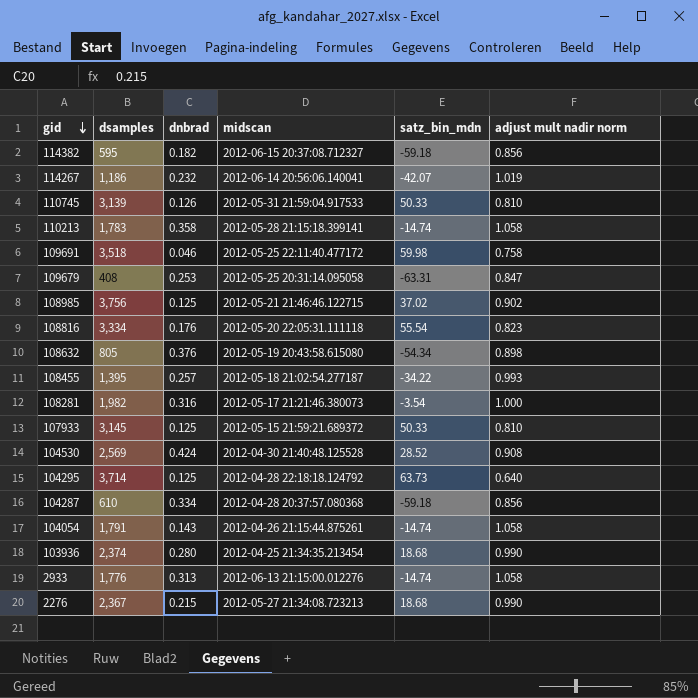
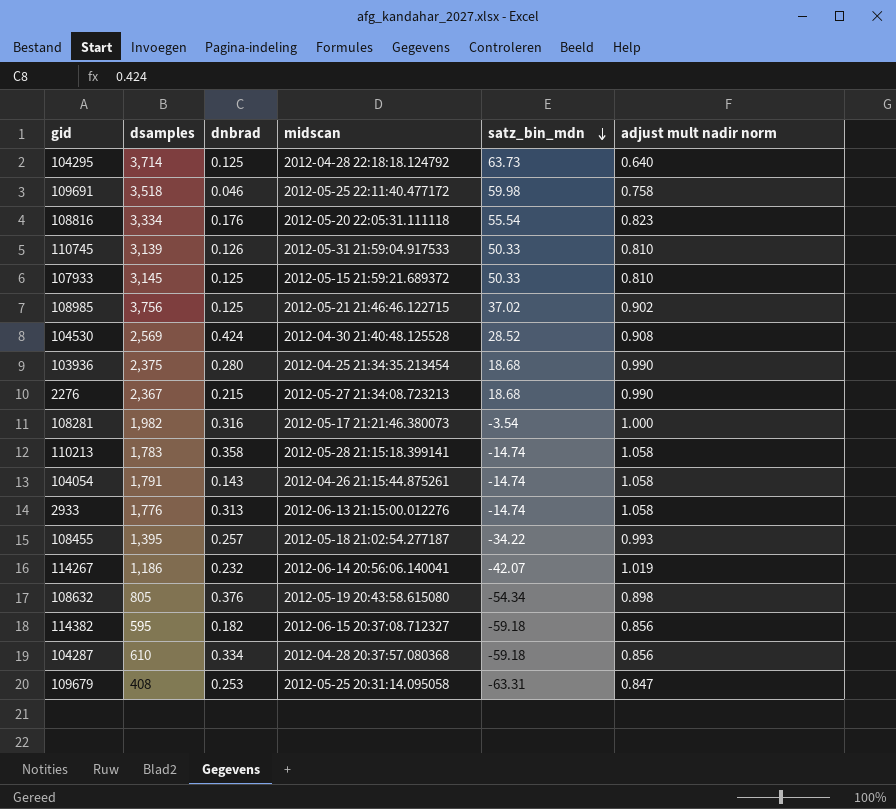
row order: gid descending -> satz_bin_mdn descending
103936 | dsamples: 2,374 -> 2,375

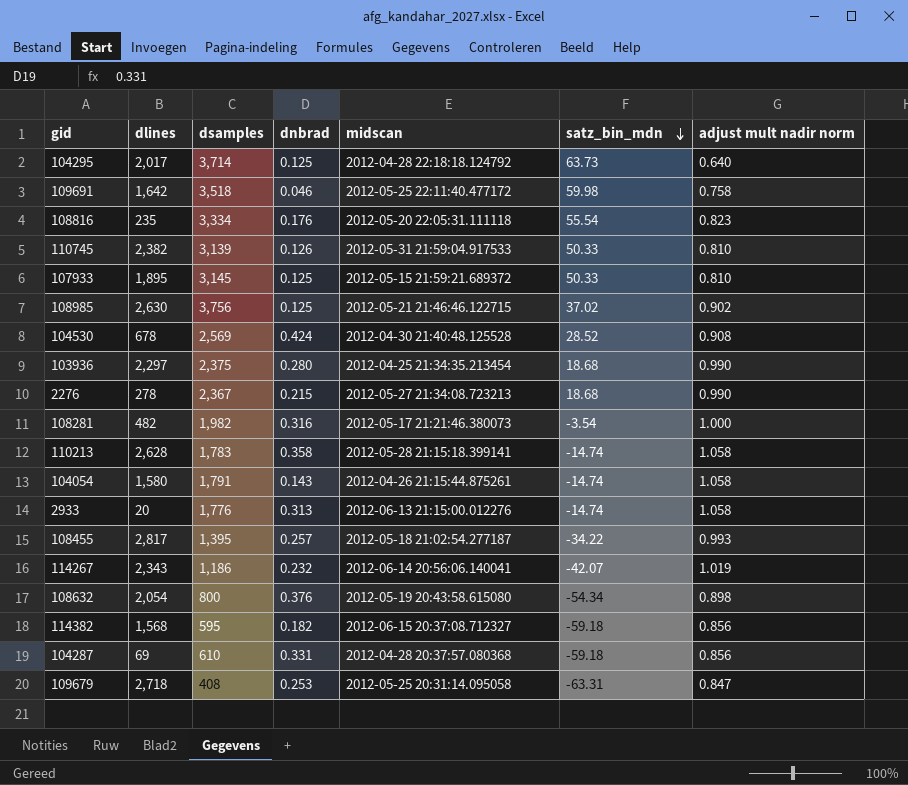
column dlines | position: none -> 2
108632 | dsamples: 805 -> 800
104287 | dnbrad: 0.334 -> 0.331

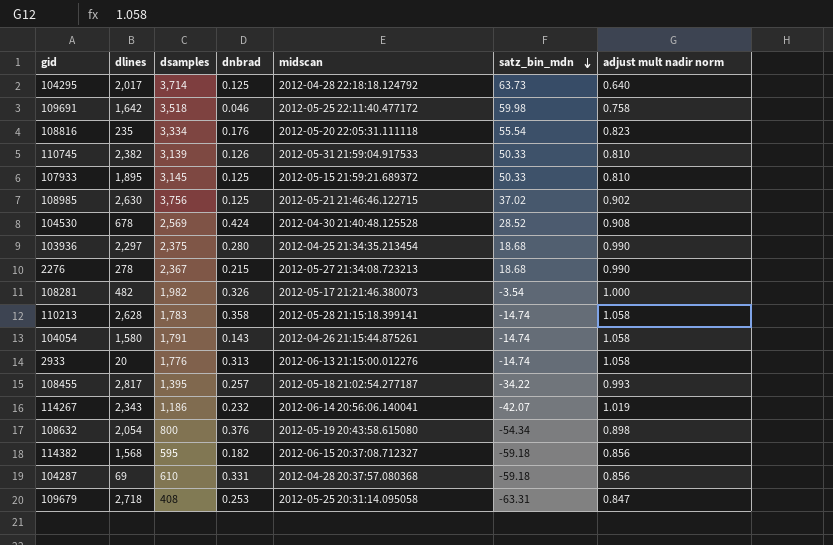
108281 | dnbrad: 0.316 -> 0.326

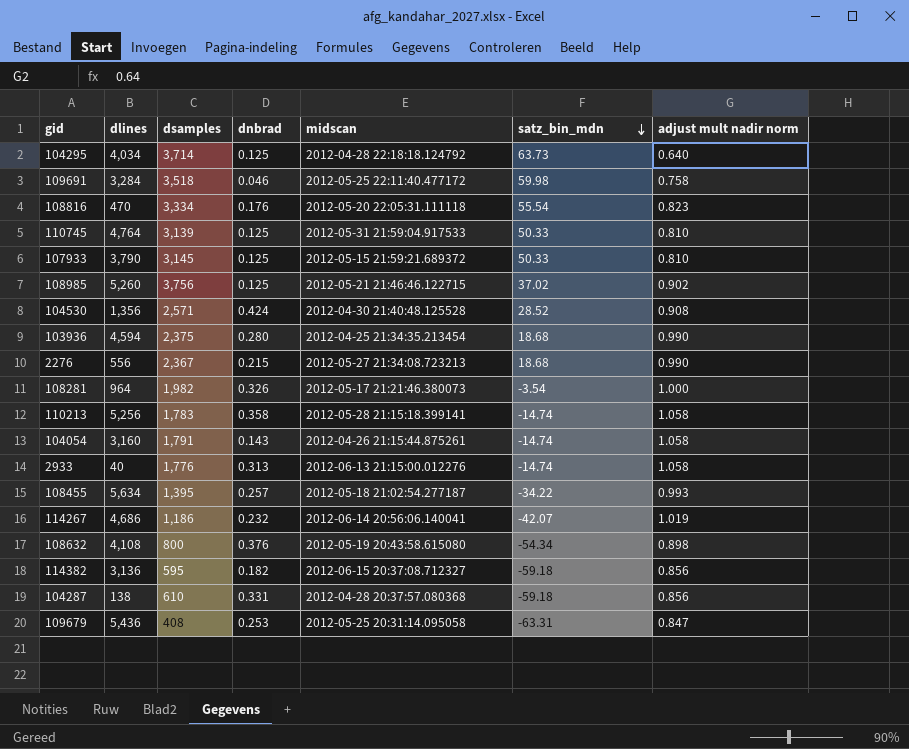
104295 | dlines: 2,017 -> 4,034
109691 | dlines: 1,642 -> 3,284
108816 | dlines: 235 -> 470
110745 | dlines: 2,382 -> 4,764
110745 | dnbrad: 0.126 -> 0.125
107933 | dlines: 1,895 -> 3,790
108985 | dlines: 2,630 -> 5,260
104530 | dlines: 678 -> 1,356
104530 | dsamples: 2,569 -> 2,571
103936 | dlines: 2,297 -> 4,594
2276 | dlines: 278 -> 556
108281 | dlines: 482 -> 964
110213 | dlines: 2,628 -> 5,256
104054 | dlines: 1,580 -> 3,160
2933 | dlines: 20 -> 40
108455 | dlines: 2,817 -> 5,634
114267 | dlines: 2,343 -> 4,686
108632 | dlines: 2,054 -> 4,108
114382 | dlines: 1,568 -> 3,136
104287 | dlines: 69 -> 138
109679 | dlines: 2,718 -> 5,436

